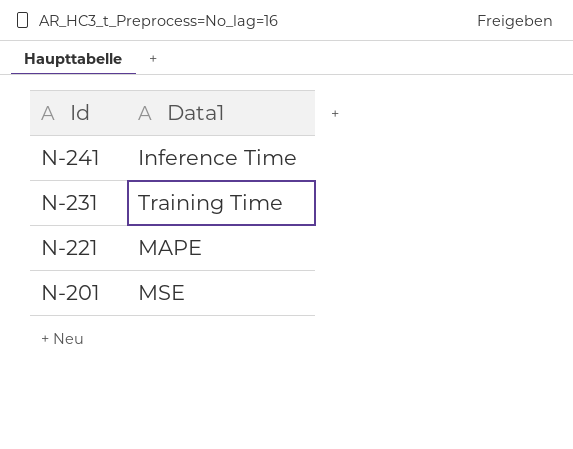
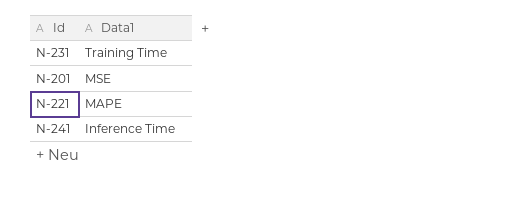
row order: Id descending -> Data1 descending

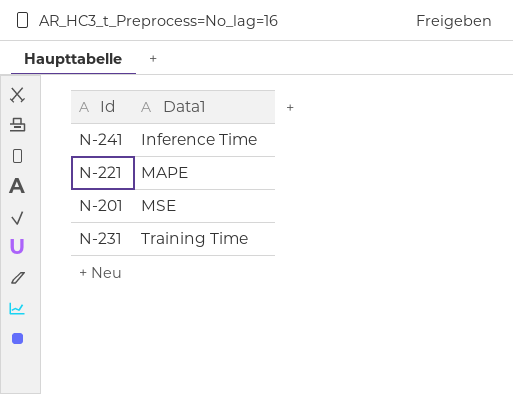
row order: Data1 descending -> Data1 ascending

